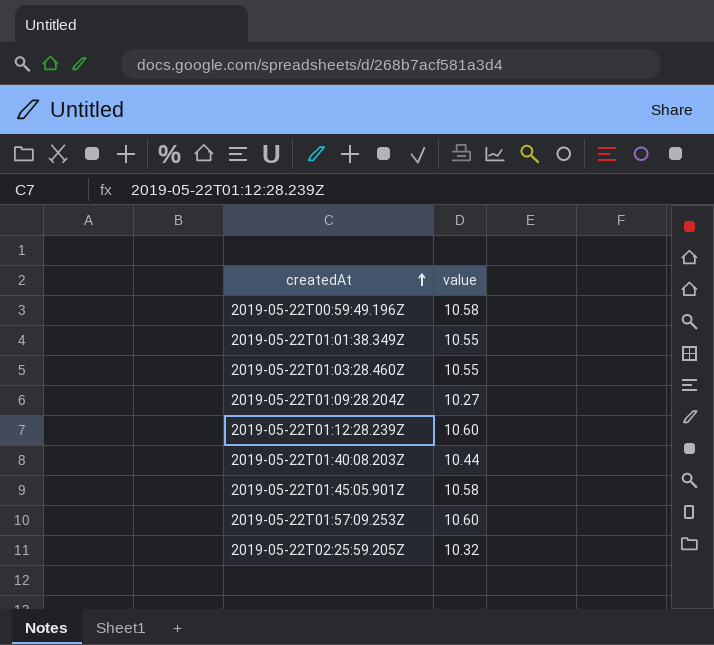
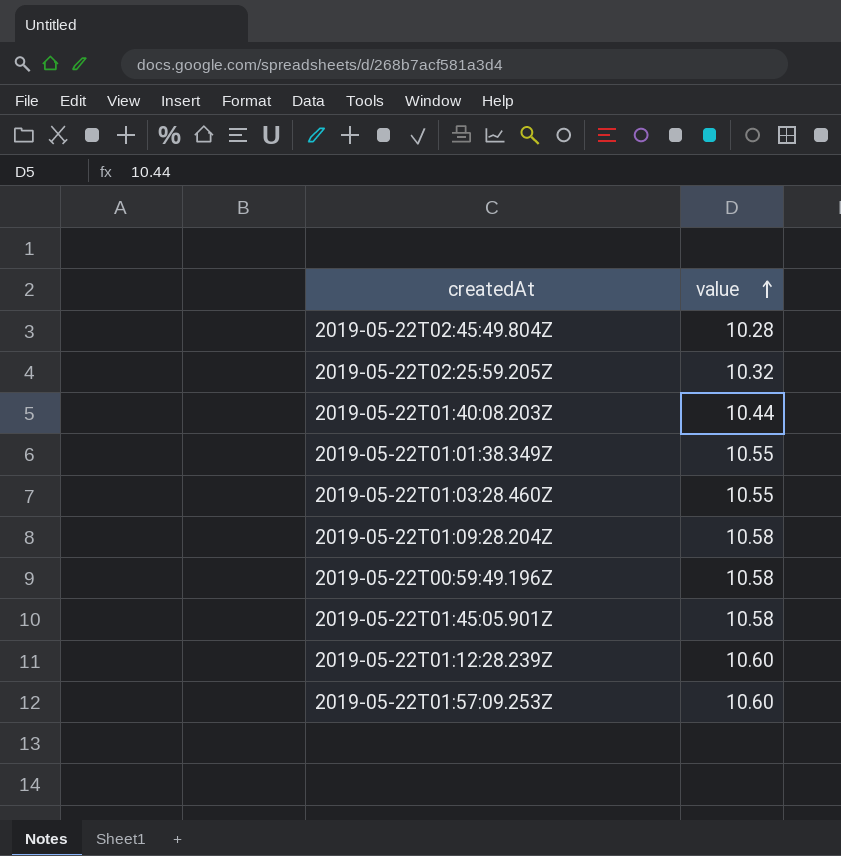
row order: createdAt ascending -> value ascending
row 2019-05-22T02:45:49.804Z: none -> 10.28
2019-05-22T01:09:28.204Z | value: 10.27 -> 10.58

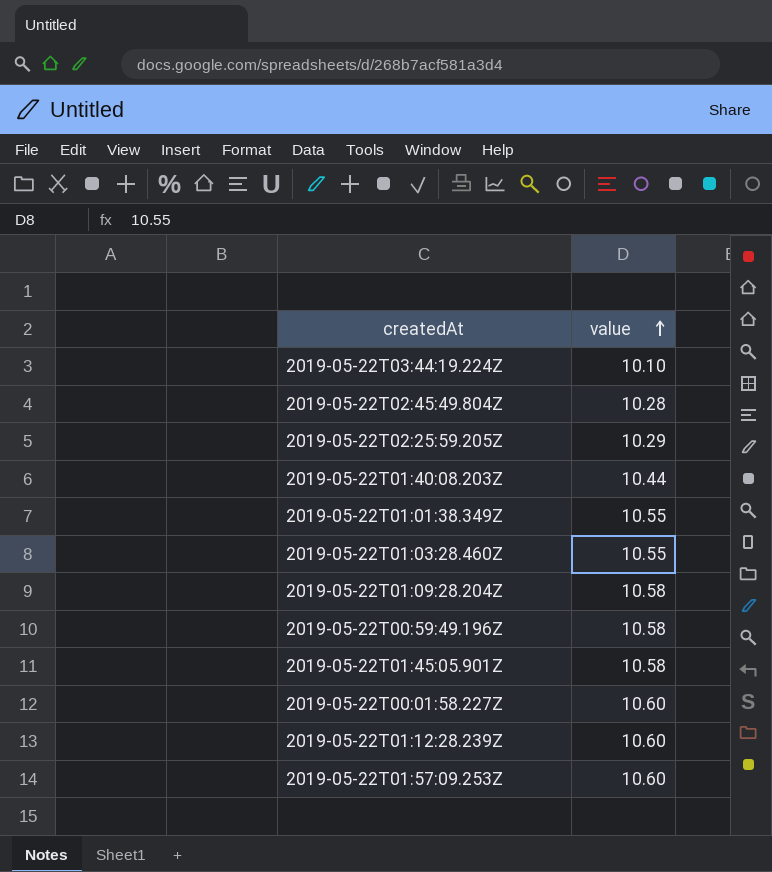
row 2019-05-22T03:44:19.224Z: none -> 10.10
2019-05-22T02:25:59.205Z | value: 10.32 -> 10.29
row 2019-05-22T00:01:58.227Z: none -> 10.60

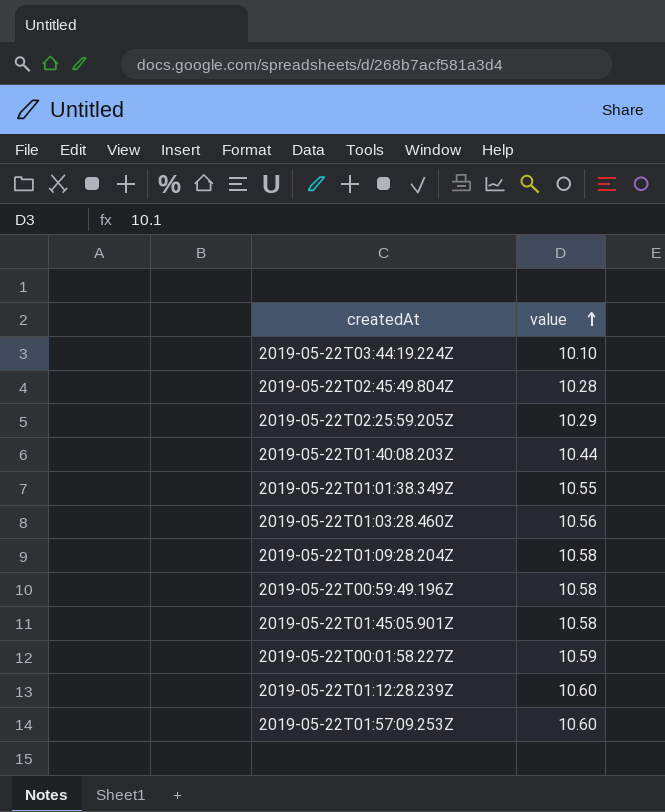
2019-05-22T01:03:28.460Z | value: 10.55 -> 10.56
2019-05-22T00:01:58.227Z | value: 10.60 -> 10.59

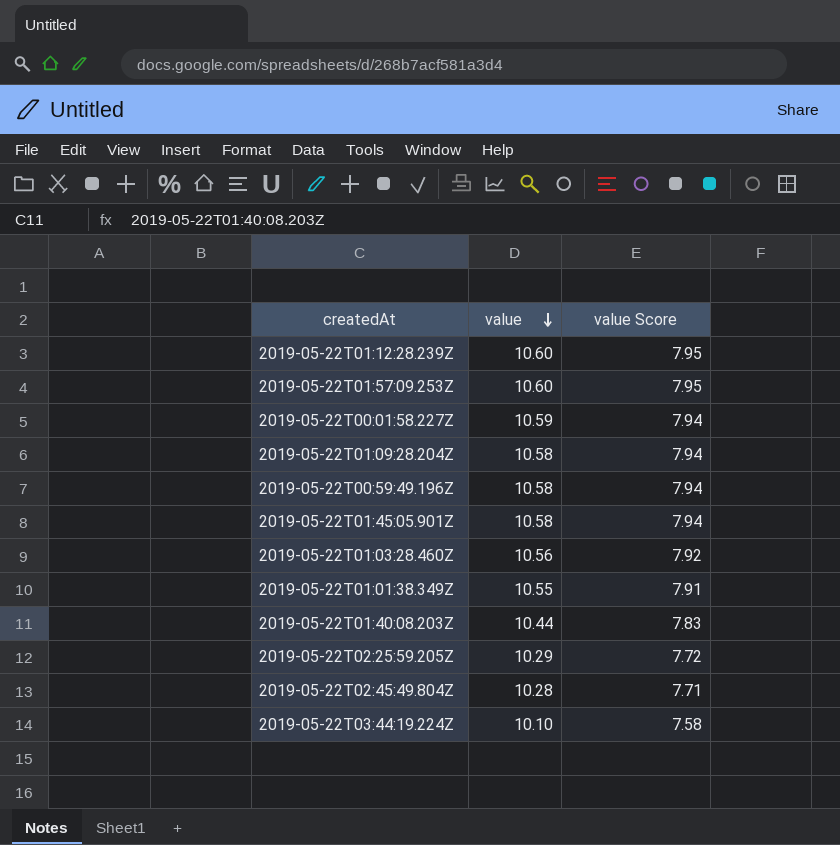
row order: value ascending -> value descending
column value Score | formula: none -> [value] * 0.75

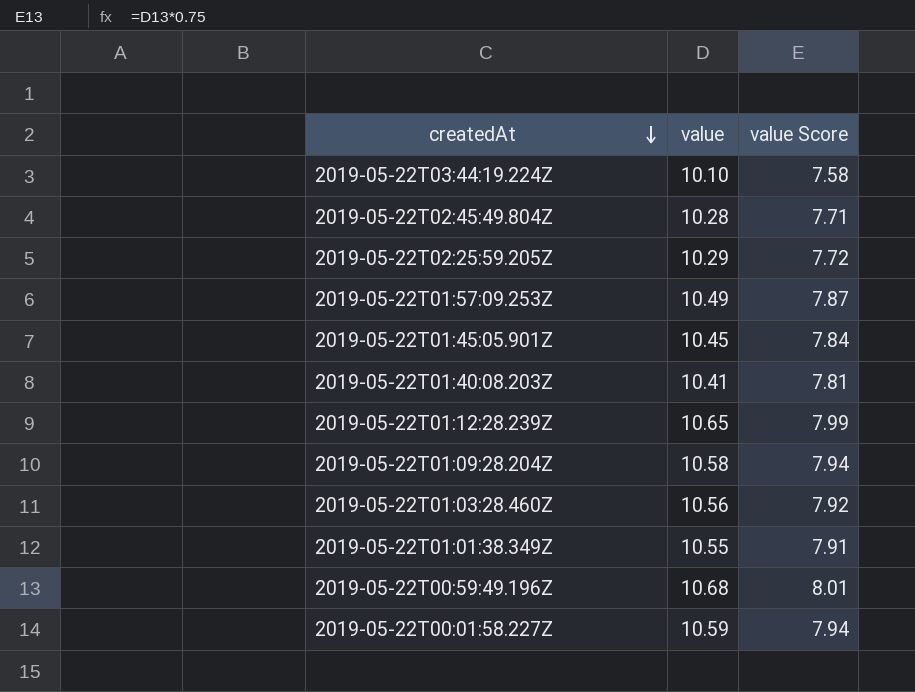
row order: value descending -> createdAt descending
2019-05-22T01:57:09.253Z | value: 10.60 -> 10.49
2019-05-22T01:57:09.253Z | value Score: 7.95 -> 7.87
2019-05-22T01:45:05.901Z | value: 10.58 -> 10.45
2019-05-22T01:45:05.901Z | value Score: 7.94 -> 7.84
2019-05-22T01:40:08.203Z | value: 10.44 -> 10.41
2019-05-22T01:40:08.203Z | value Score: 7.83 -> 7.81
2019-05-22T01:12:28.239Z | value: 10.60 -> 10.65
2019-05-22T01:12:28.239Z | value Score: 7.95 -> 7.99
2019-05-22T00:59:49.196Z | value: 10.58 -> 10.68
2019-05-22T00:59:49.196Z | value Score: 7.94 -> 8.01

